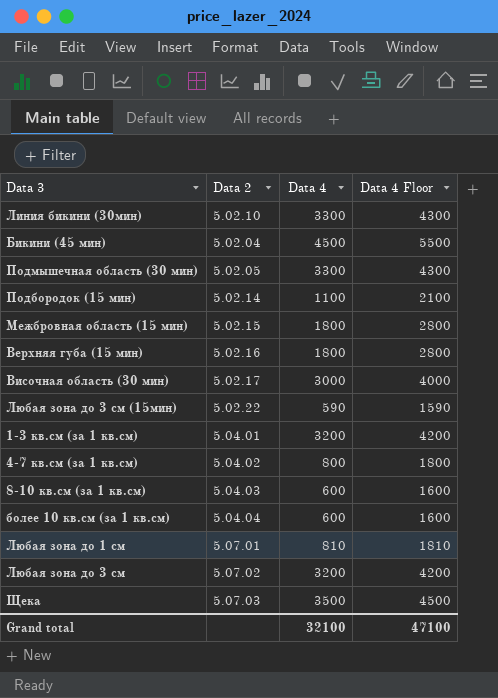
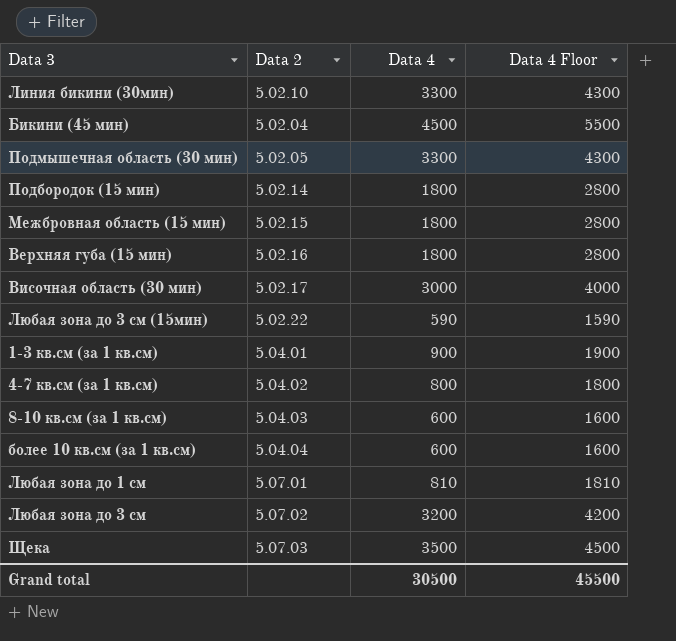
Подбородок (15 мин) | Data 4: 1100 -> 1800
Подбородок (15 мин) | Data 4 Floor: 2100 -> 2800
1-3 кв.см (за 1 кв.см) | Data 4: 3200 -> 900
1-3 кв.см (за 1 кв.см) | Data 4 Floor: 4200 -> 1900
Grand total | Data 4: 32100 -> 30500
Grand total | Data 4 Floor: 47100 -> 45500

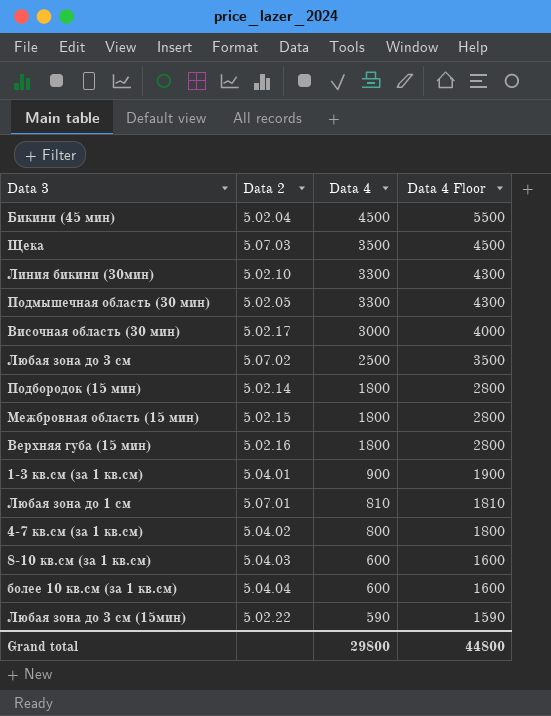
row order: none -> Data 4 descending
Любая зона до 3 см | Data 4: 3200 -> 2500
Любая зона до 3 см | Data 4 Floor: 4200 -> 3500
Grand total | Data 4: 30500 -> 29800
Grand total | Data 4 Floor: 45500 -> 44800

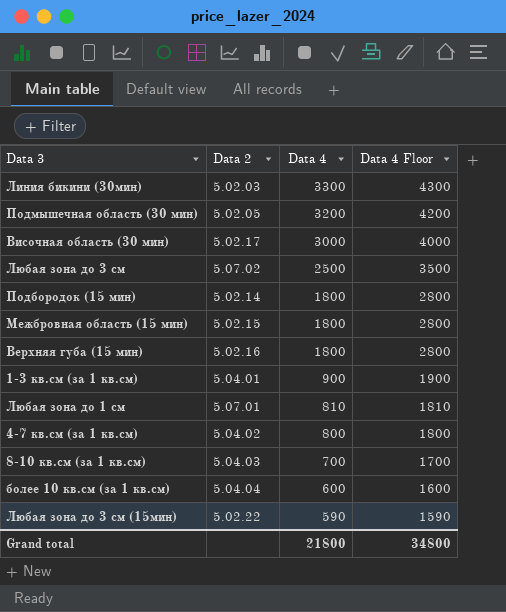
row Бикини (45 мин): 5.02.04 | 4500 | 5500 -> none
row Щека: 5.07.03 | 3500 | 4500 -> none
Линия бикини (30мин) | Data 2: 5.02.10 -> 5.02.03
Подмышечная область (30 мин) | Data 4: 3300 -> 3200
Подмышечная область (30 мин) | Data 4 Floor: 4300 -> 4200
8-10 кв.см (за 1 кв.см) | Data 4: 600 -> 700
8-10 кв.см (за 1 кв.см) | Data 4 Floor: 1600 -> 1700
Grand total | Data 4: 29800 -> 21800
Grand total | Data 4 Floor: 44800 -> 34800

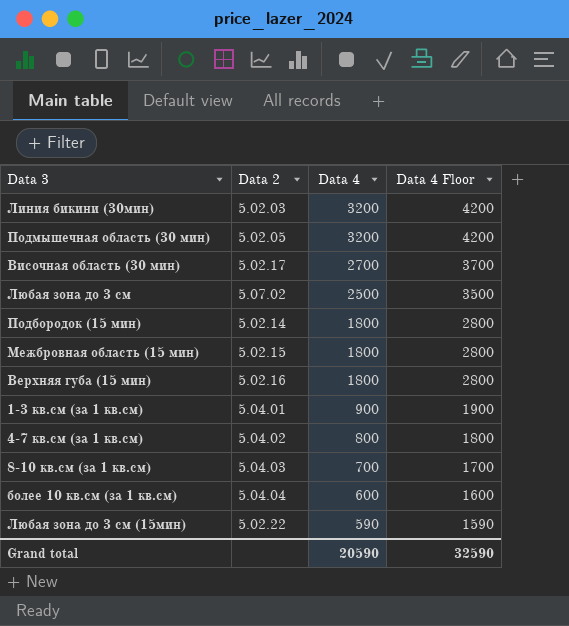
row Любая зона до 1 см: 5.07.01 | 810 | 1810 -> none
Линия бикини (30мин) | Data 4: 3300 -> 3200
Линия бикини (30мин) | Data 4 Floor: 4300 -> 4200
Височная область (30 мин) | Data 4: 3000 -> 2700
Височная область (30 мин) | Data 4 Floor: 4000 -> 3700
Grand total | Data 4: 21800 -> 20590
Grand total | Data 4 Floor: 34800 -> 32590

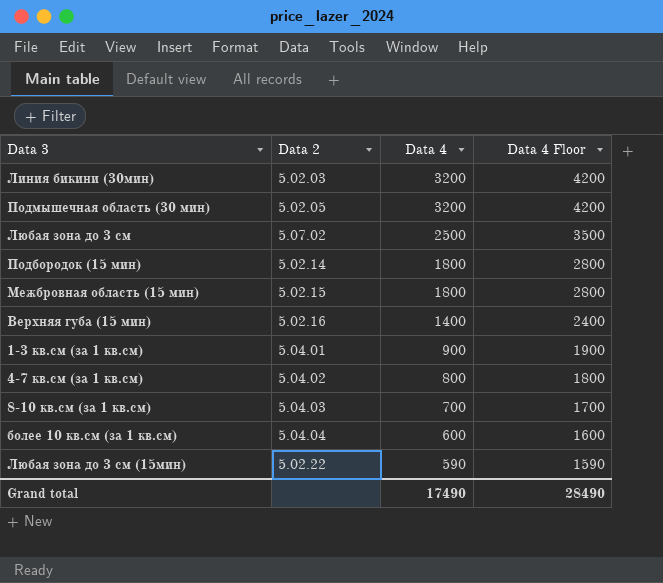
row Височная область (30 мин): 5.02.17 | 2700 | 3700 -> none
Верхняя губа (15 мин) | Data 4: 1800 -> 1400
Верхняя губа (15 мин) | Data 4 Floor: 2800 -> 2400
Grand total | Data 4: 20590 -> 17490
Grand total | Data 4 Floor: 32590 -> 28490

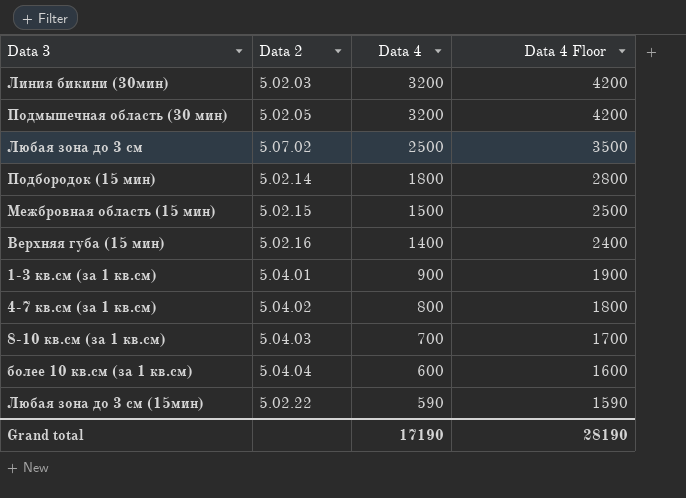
Межбровная область (15 мин) | Data 4: 1800 -> 1500
Межбровная область (15 мин) | Data 4 Floor: 2800 -> 2500
Grand total | Data 4: 17490 -> 17190
Grand total | Data 4 Floor: 28490 -> 28190

